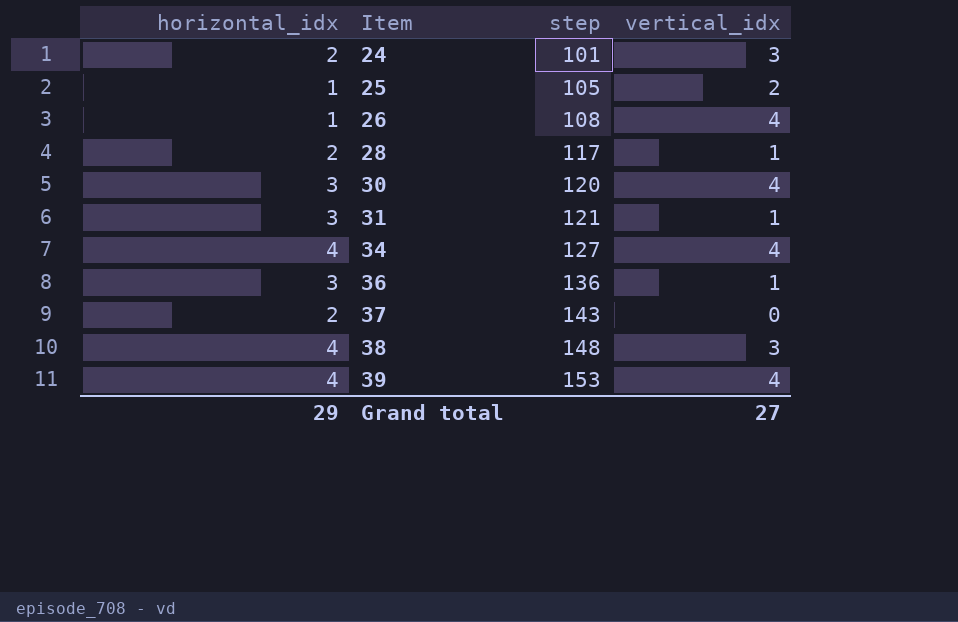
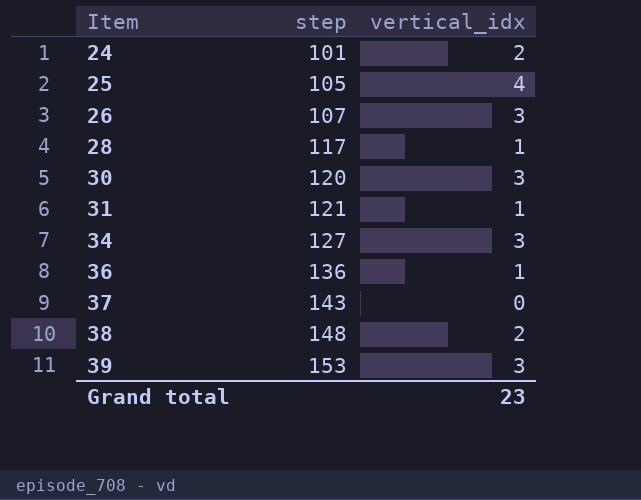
column horizontal_idx | position: 1 -> none
24 | vertical_idx: 3 -> 2
25 | vertical_idx: 2 -> 4
26 | step: 108 -> 107
26 | vertical_idx: 4 -> 3
30 | vertical_idx: 4 -> 3
34 | vertical_idx: 4 -> 3
38 | vertical_idx: 3 -> 2
39 | vertical_idx: 4 -> 3
Grand total | vertical_idx: 27 -> 23

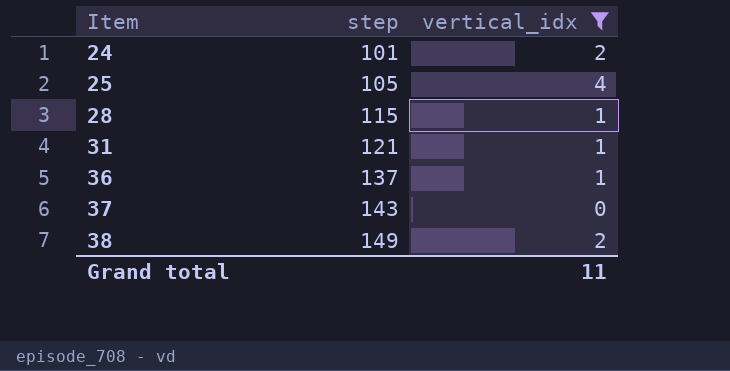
filter: none -> vertical_idx != 3
28 | step: 117 -> 115
36 | step: 136 -> 137
38 | step: 148 -> 149
Grand total | vertical_idx: 23 -> 11

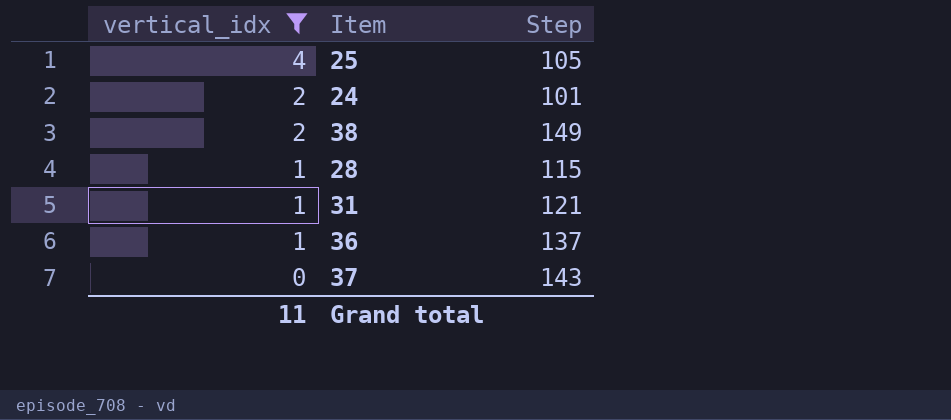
row order: Item ascending -> vertical_idx descending
column vertical_idx | position: 3 -> 1
column name: step -> Step

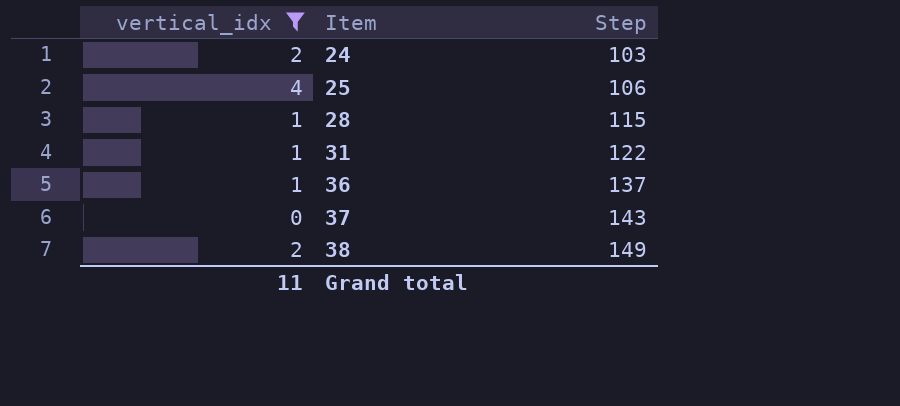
row order: vertical_idx descending -> Item ascending
24 | Step: 101 -> 103
25 | Step: 105 -> 106
31 | Step: 121 -> 122

